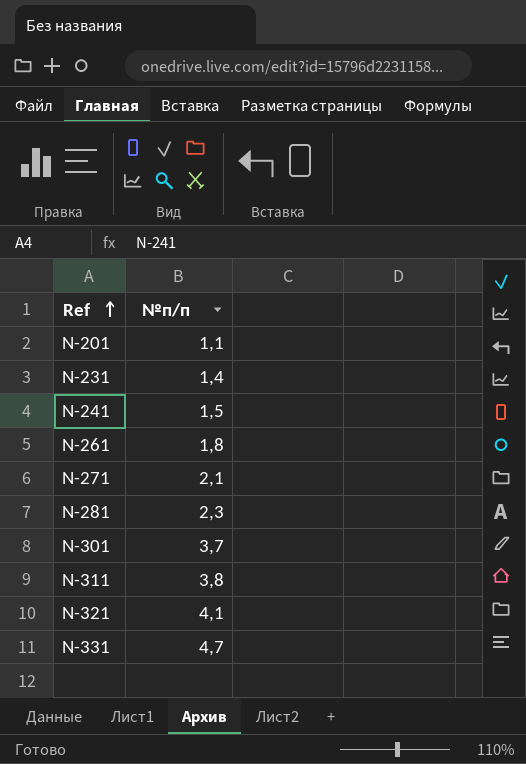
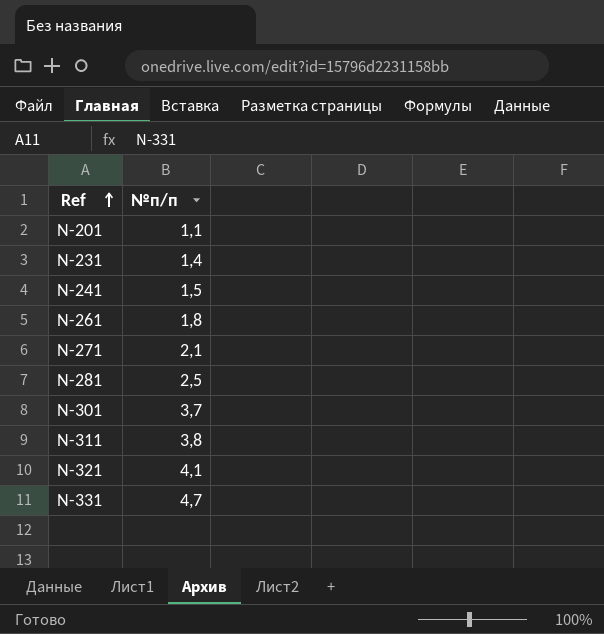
N-281 | №п/п: 2,3 -> 2,5

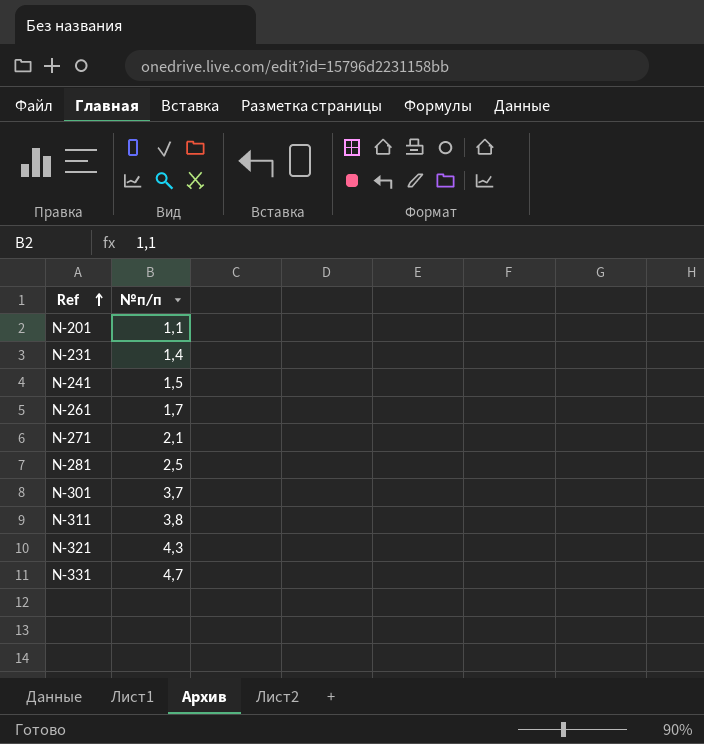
N-261 | №п/п: 1,8 -> 1,7
N-321 | №п/п: 4,1 -> 4,3

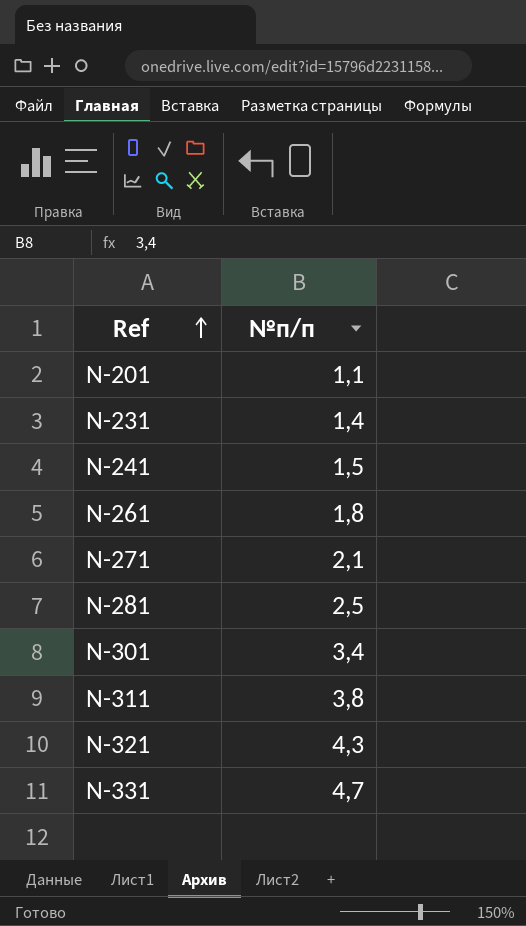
N-261 | №п/п: 1,7 -> 1,8
N-301 | №п/п: 3,7 -> 3,4

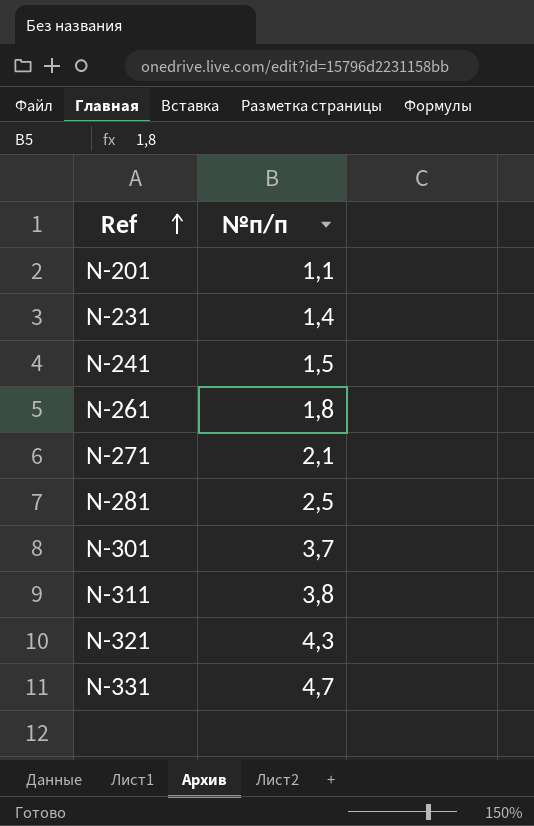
N-301 | №п/п: 3,4 -> 3,7

